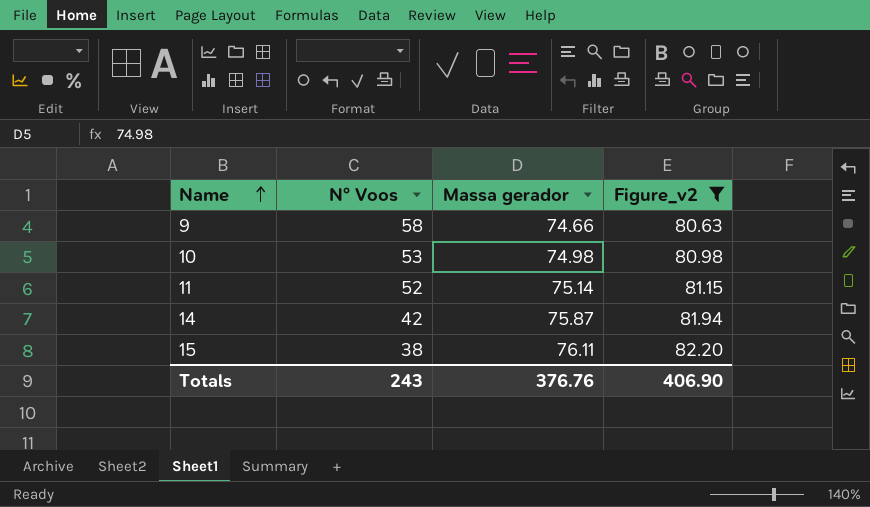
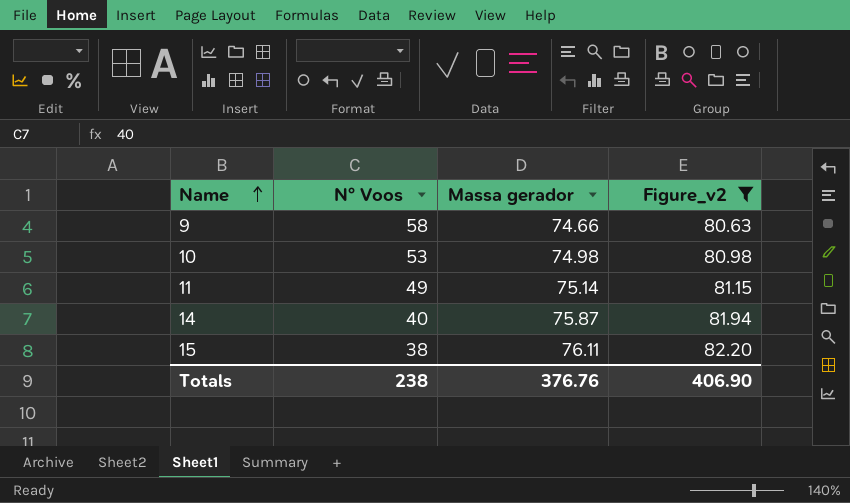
11 | N° Voos: 52 -> 49
14 | N° Voos: 42 -> 40
Totals | N° Voos: 243 -> 238

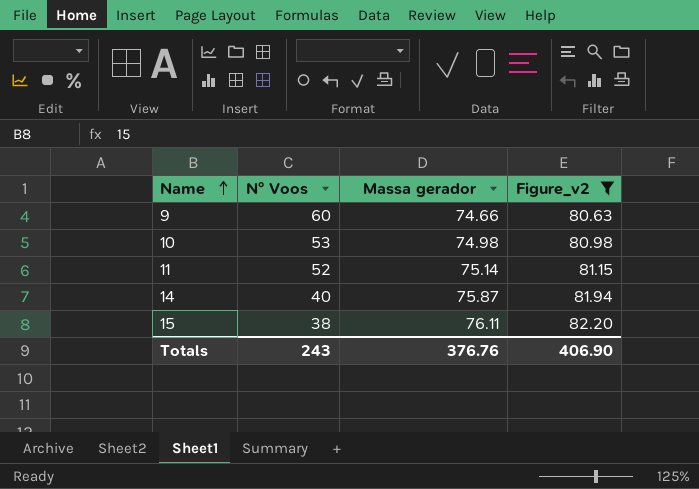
9 | N° Voos: 58 -> 60
11 | N° Voos: 49 -> 52
Totals | N° Voos: 238 -> 243

